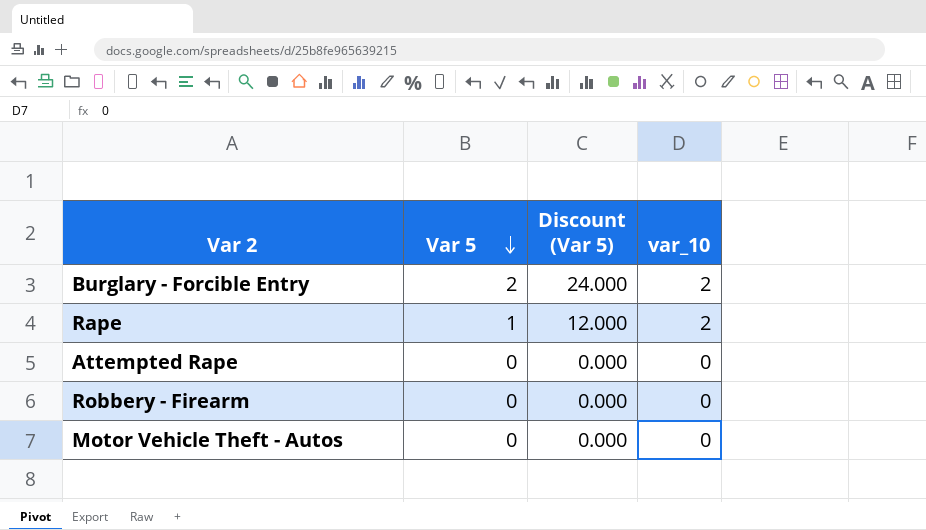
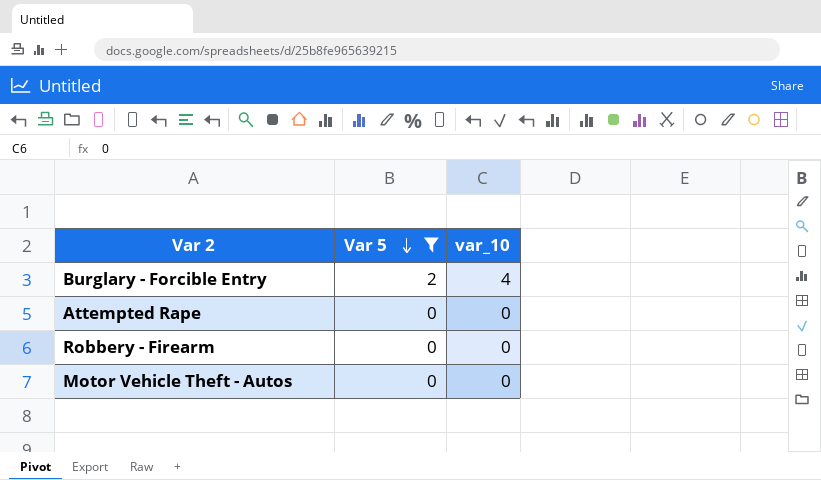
filter: none -> Var 5 != 1
column Discount (Var 5) | formula: [Var 5] * 12 -> none
Burglary - Forcible Entry | var_10: 2 -> 4

